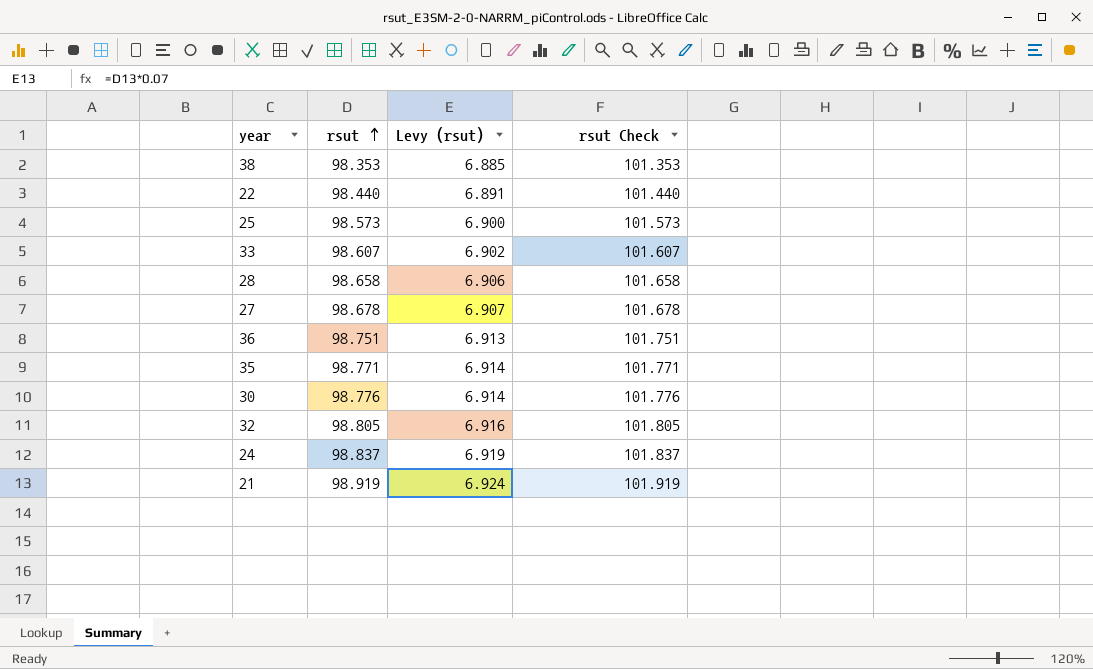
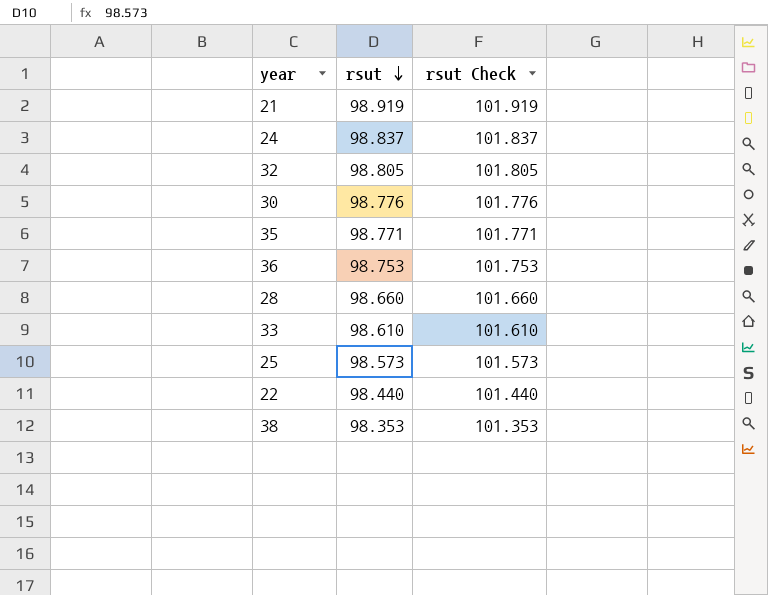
row order: rsut ascending -> rsut descending
column Levy (rsut) | formula: [rsut] * 0.07 -> none
row 27: 98.678 | 6.907 | 101.678 -> none
36 | rsut: 98.751 -> 98.753
36 | rsut Check: 101.751 -> 101.753
28 | rsut: 98.658 -> 98.660
28 | rsut Check: 101.658 -> 101.660
33 | rsut: 98.607 -> 98.610
33 | rsut Check: 101.607 -> 101.610

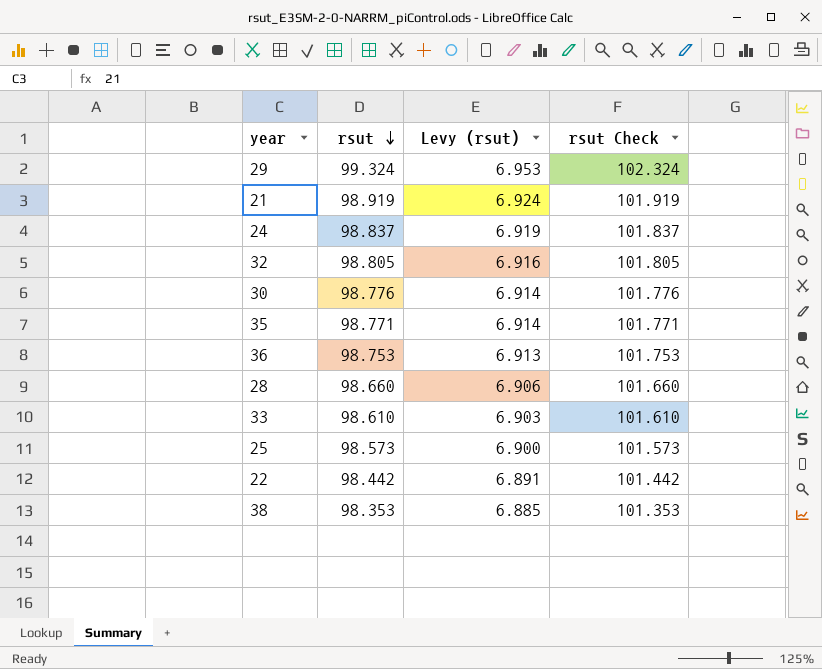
column Levy (rsut) | formula: none -> [rsut] * 0.07
row 29: none -> 99.324 | 6.953 | 102.324
22 | rsut: 98.440 -> 98.442
22 | rsut Check: 101.440 -> 101.442

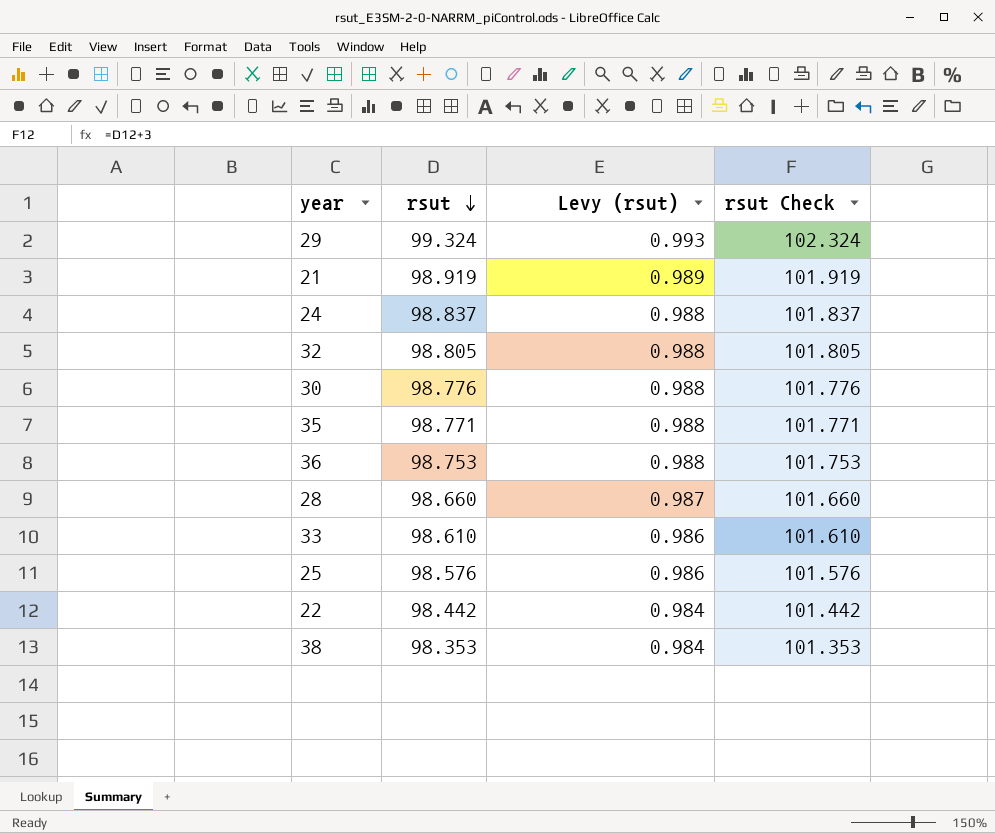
column Levy (rsut) | formula: [rsut] * 0.07 -> [rsut] * 0.01
25 | rsut: 98.573 -> 98.576
25 | rsut Check: 101.573 -> 101.576

